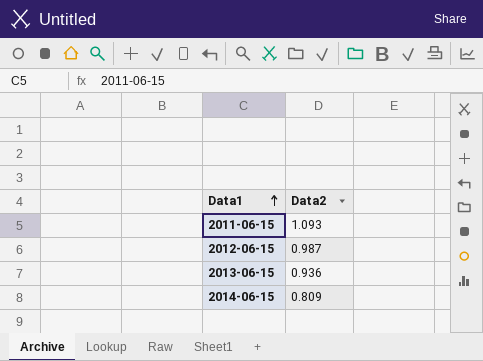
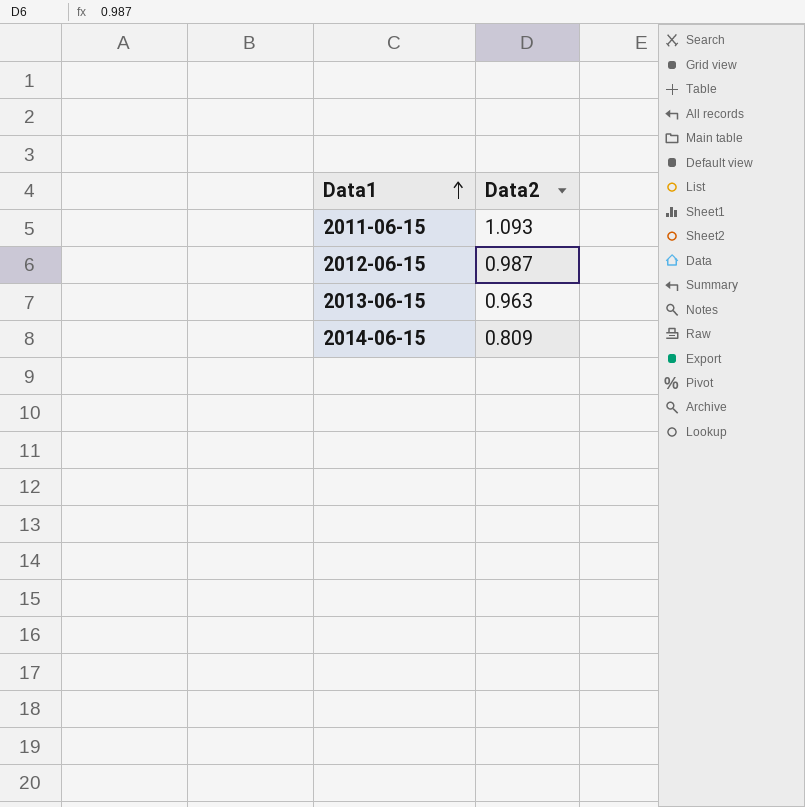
2013-06-15 | Data2: 0.936 -> 0.963

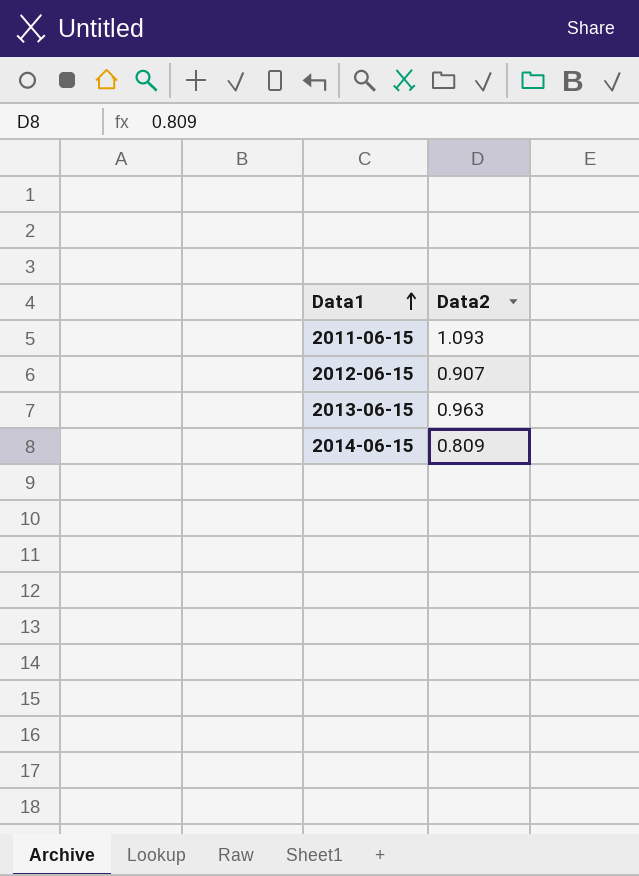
2012-06-15 | Data2: 0.987 -> 0.907

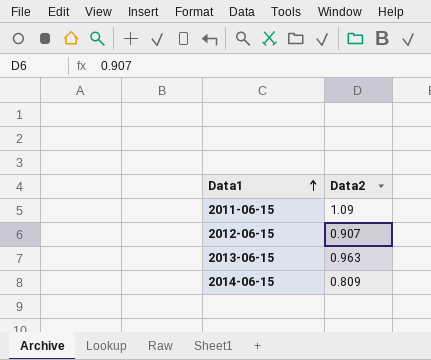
2011-06-15 | Data2: 1.093 -> 1.09

